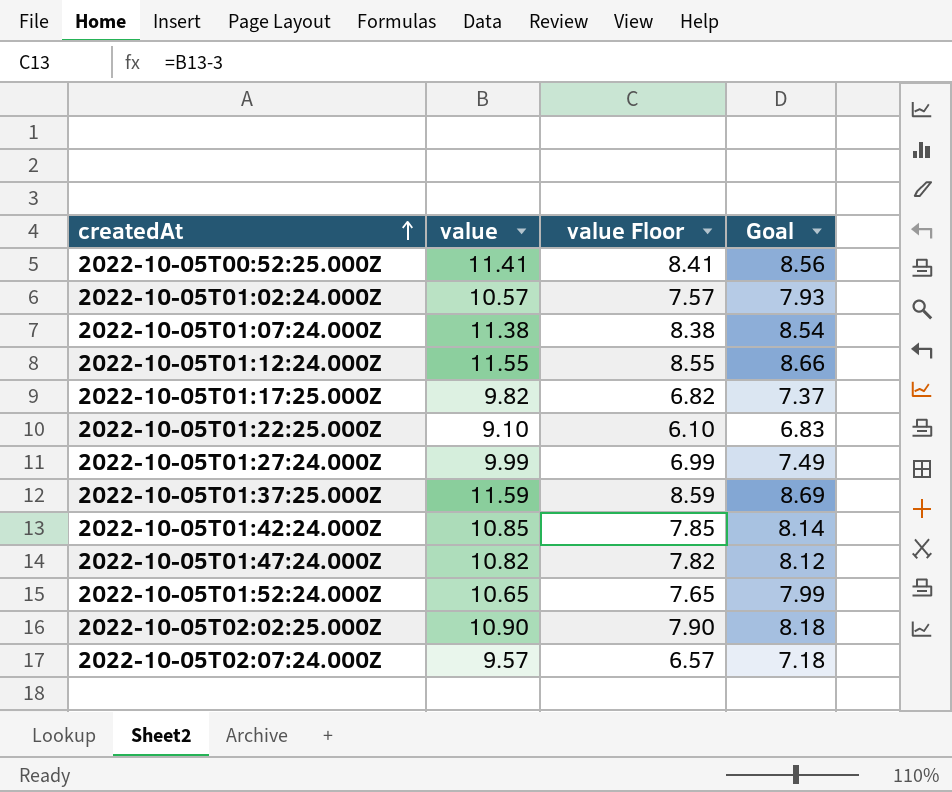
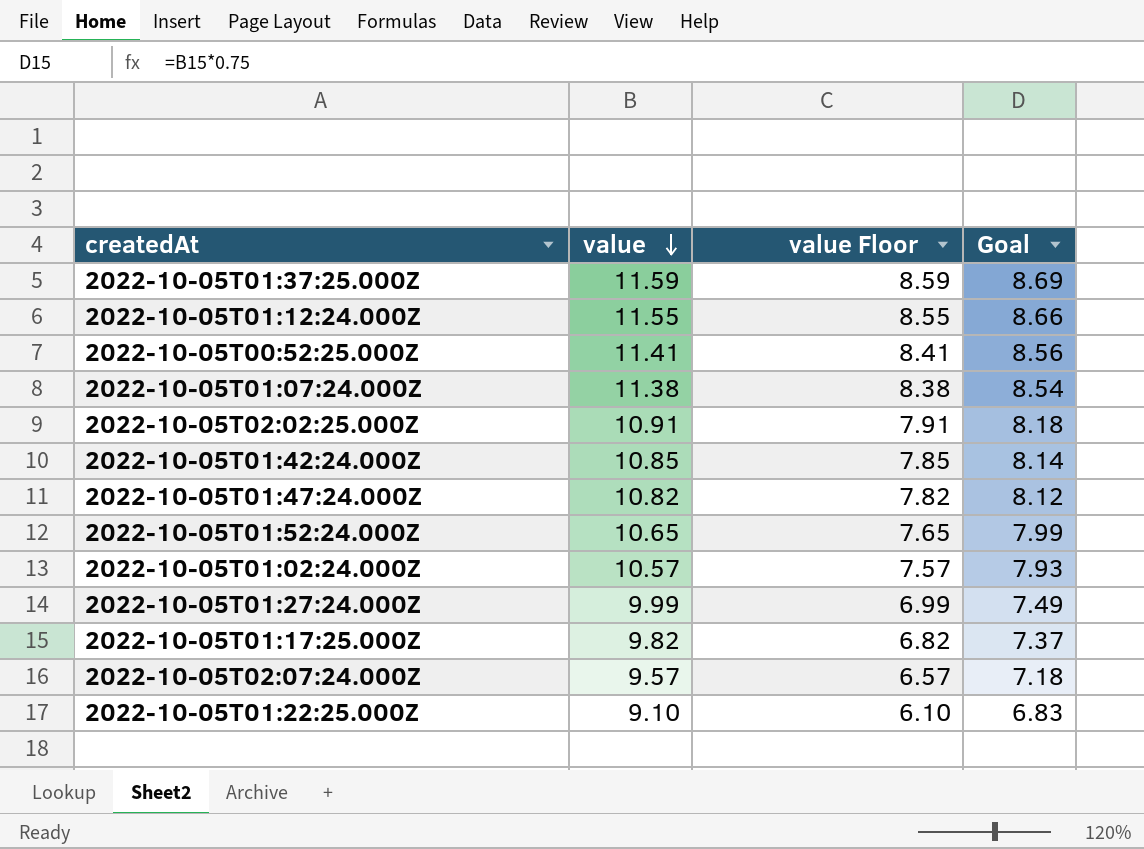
row order: createdAt ascending -> value descending
2022-10-05T02:02:25.000Z | value: 10.90 -> 10.91
2022-10-05T02:02:25.000Z | value Floor: 7.90 -> 7.91

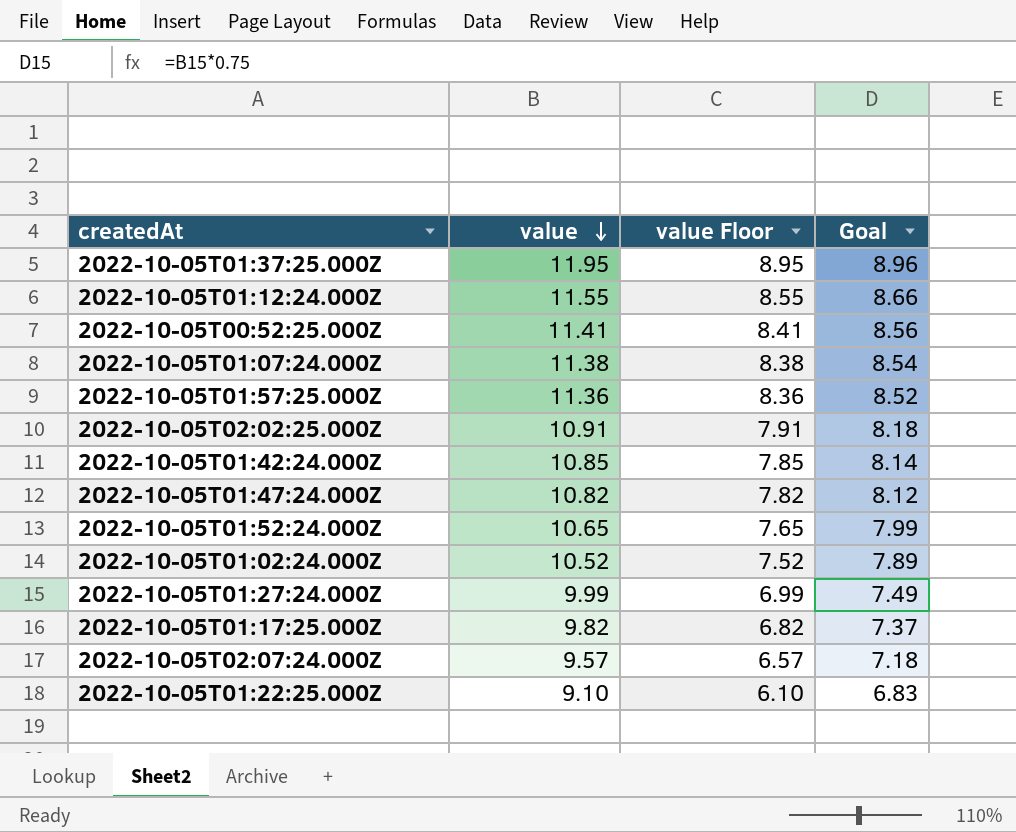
2022-10-05T01:37:25.000Z | value: 11.59 -> 11.95
2022-10-05T01:37:25.000Z | value Floor: 8.59 -> 8.95
2022-10-05T01:37:25.000Z | Goal: 8.69 -> 8.96
row 2022-10-05T01:57:25.000Z: none -> 11.36 | 8.36 | 8.52
2022-10-05T01:02:24.000Z | value: 10.57 -> 10.52
2022-10-05T01:02:24.000Z | value Floor: 7.57 -> 7.52
2022-10-05T01:02:24.000Z | Goal: 7.93 -> 7.89

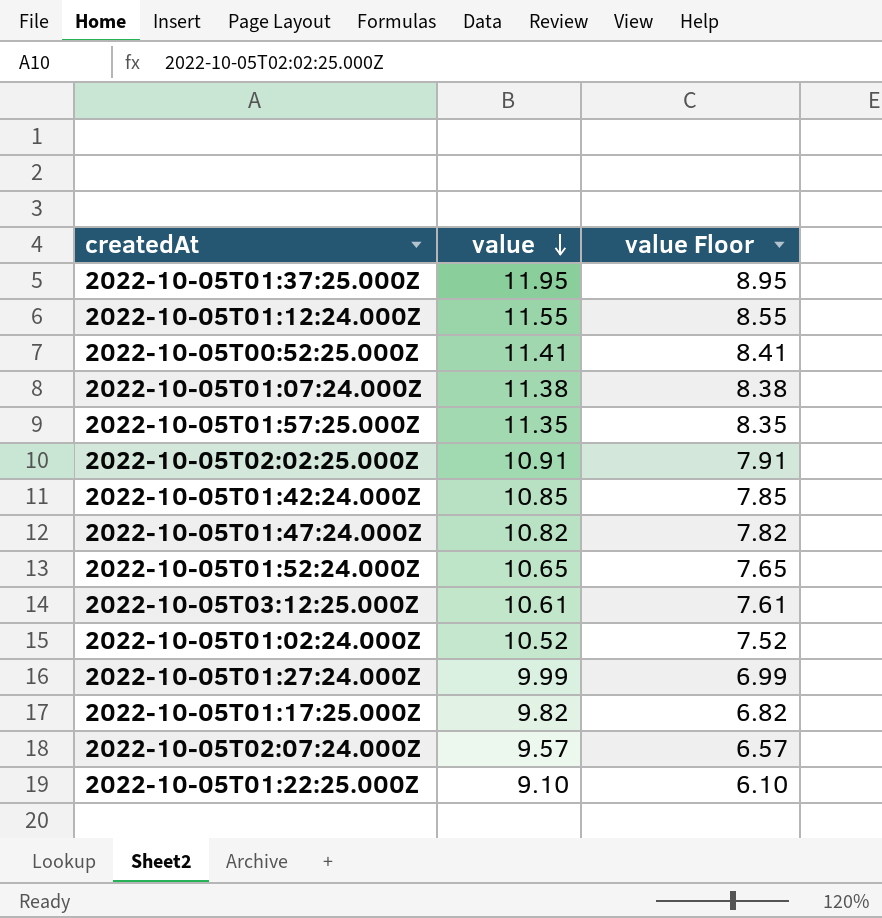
column Goal | formula: [value] * 0.75 -> none
2022-10-05T01:57:25.000Z | value: 11.36 -> 11.35
2022-10-05T01:57:25.000Z | value Floor: 8.36 -> 8.35
row 2022-10-05T03:12:25.000Z: none -> 10.61 | 7.61

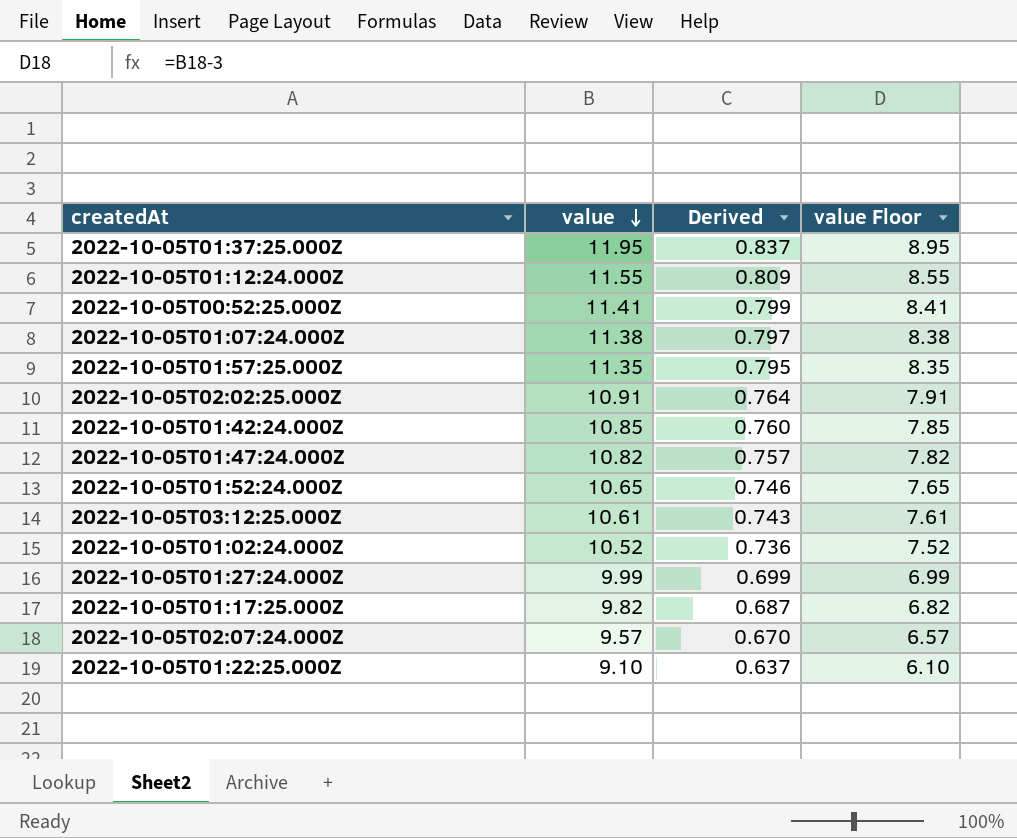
column Derived | formula: none -> [value] * 0.07

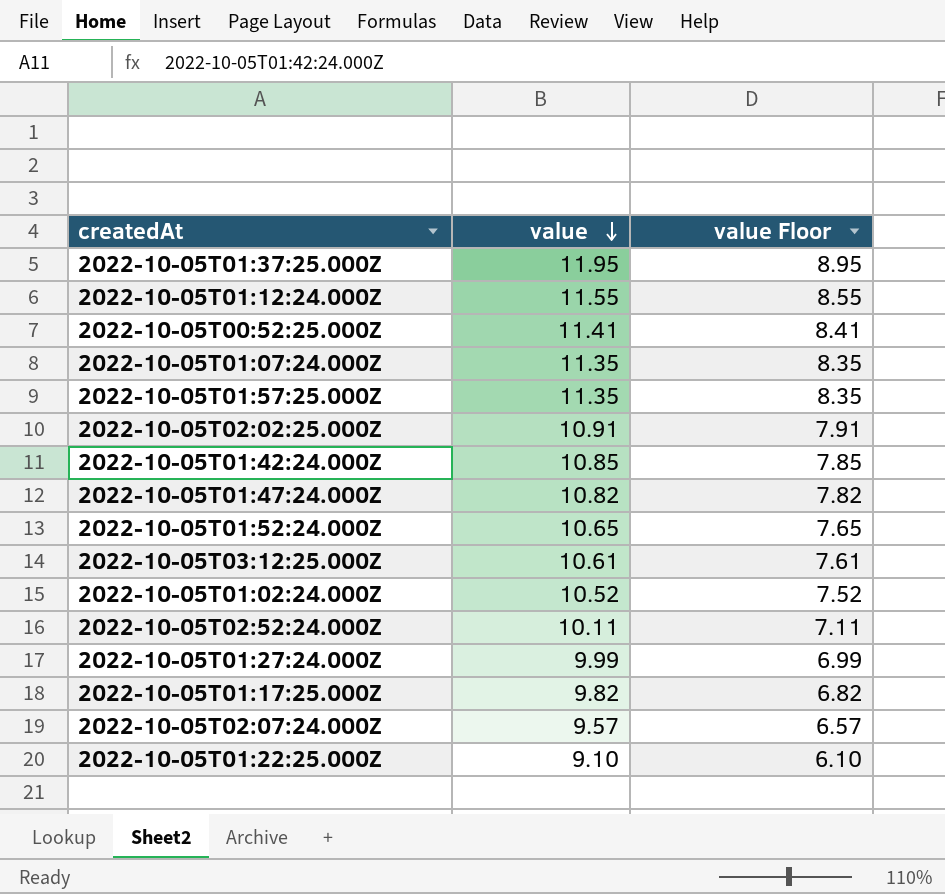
column Derived | formula: [value] * 0.07 -> none
2022-10-05T01:07:24.000Z | value: 11.38 -> 11.35
2022-10-05T01:07:24.000Z | value Floor: 8.38 -> 8.35
row 2022-10-05T02:52:24.000Z: none -> 10.11 | 7.11

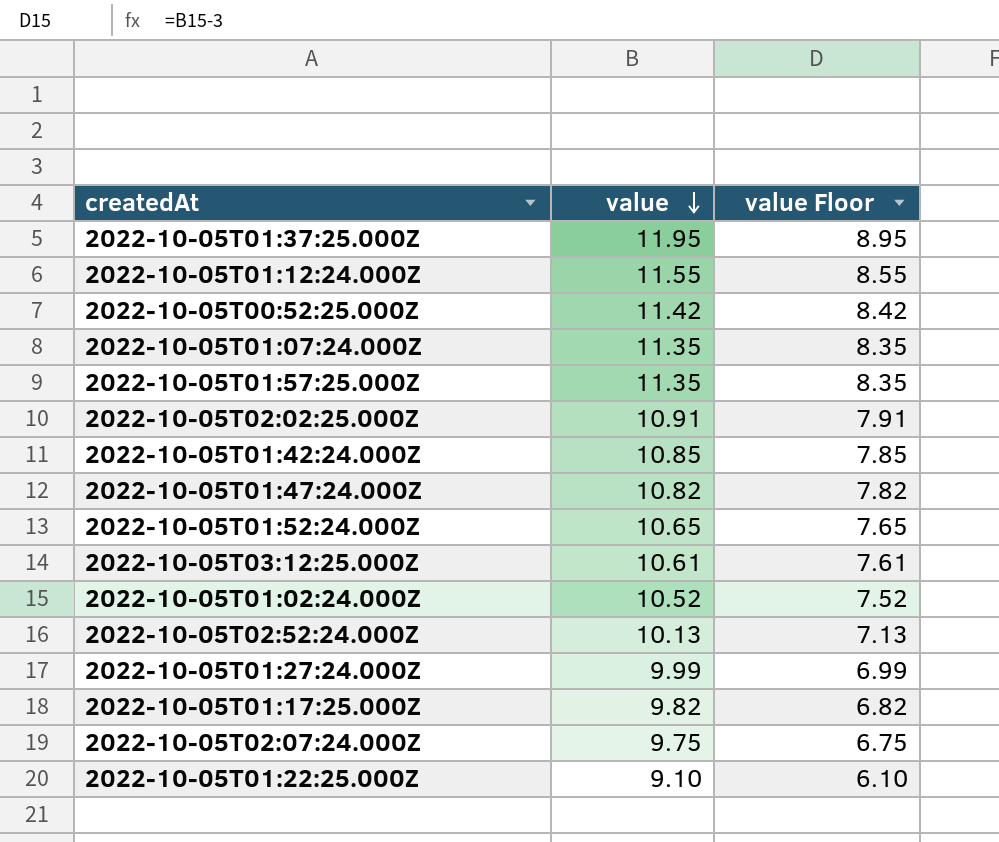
2022-10-05T00:52:25.000Z | value: 11.41 -> 11.42
2022-10-05T00:52:25.000Z | value Floor: 8.41 -> 8.42
2022-10-05T02:52:24.000Z | value: 10.11 -> 10.13
2022-10-05T02:52:24.000Z | value Floor: 7.11 -> 7.13
2022-10-05T02:07:24.000Z | value: 9.57 -> 9.75
2022-10-05T02:07:24.000Z | value Floor: 6.57 -> 6.75

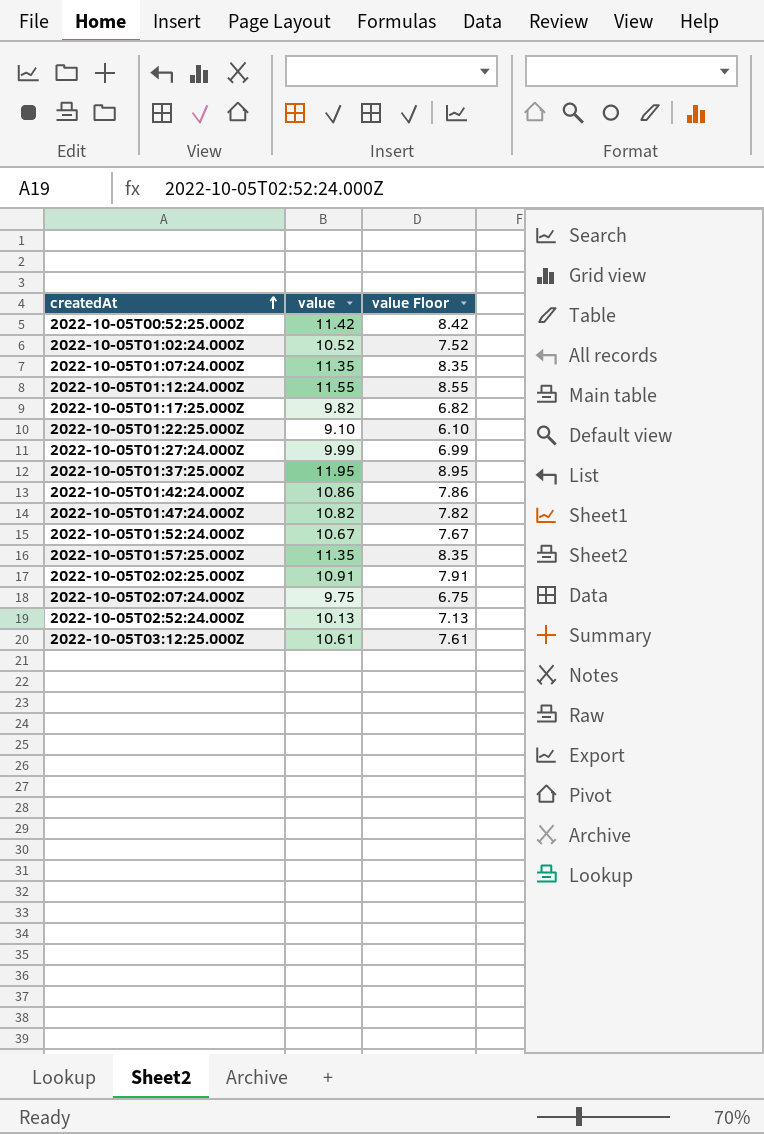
row order: value descending -> createdAt ascending
2022-10-05T01:42:24.000Z | value: 10.85 -> 10.86
2022-10-05T01:42:24.000Z | value Floor: 7.85 -> 7.86
2022-10-05T01:52:24.000Z | value: 10.65 -> 10.67
2022-10-05T01:52:24.000Z | value Floor: 7.65 -> 7.67

